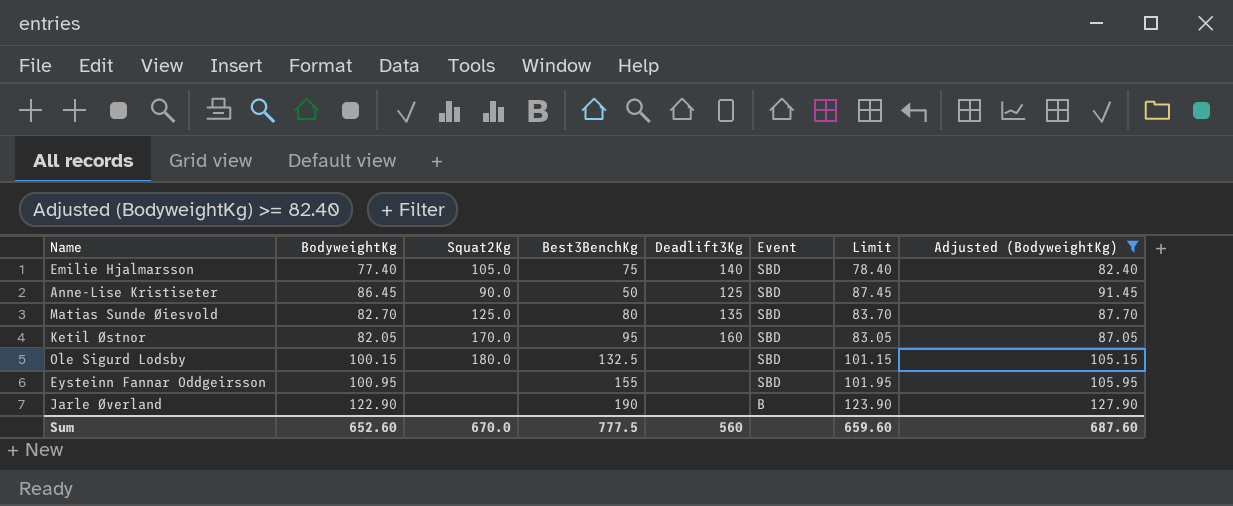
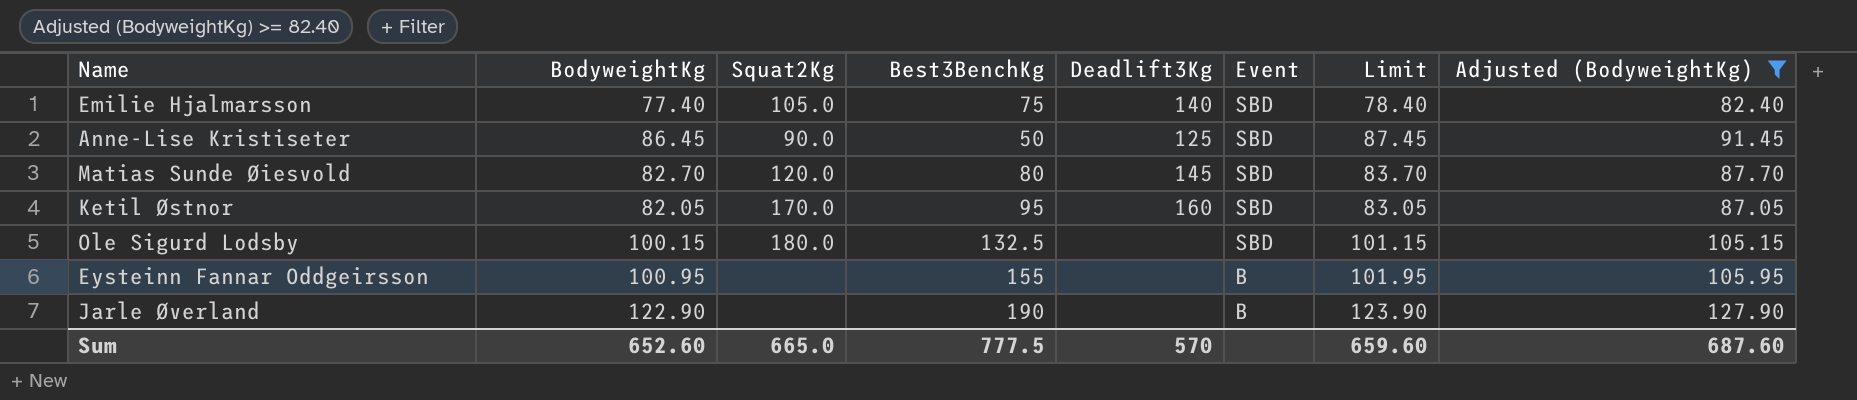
Matias Sunde Øiesvold | Squat2Kg: 125.0 -> 120.0
Matias Sunde Øiesvold | Deadlift3Kg: 135 -> 145
Eysteinn Fannar Oddgeirsson | Event: SBD -> B
Sum | Squat2Kg: 670.0 -> 665.0
Sum | Deadlift3Kg: 560 -> 570

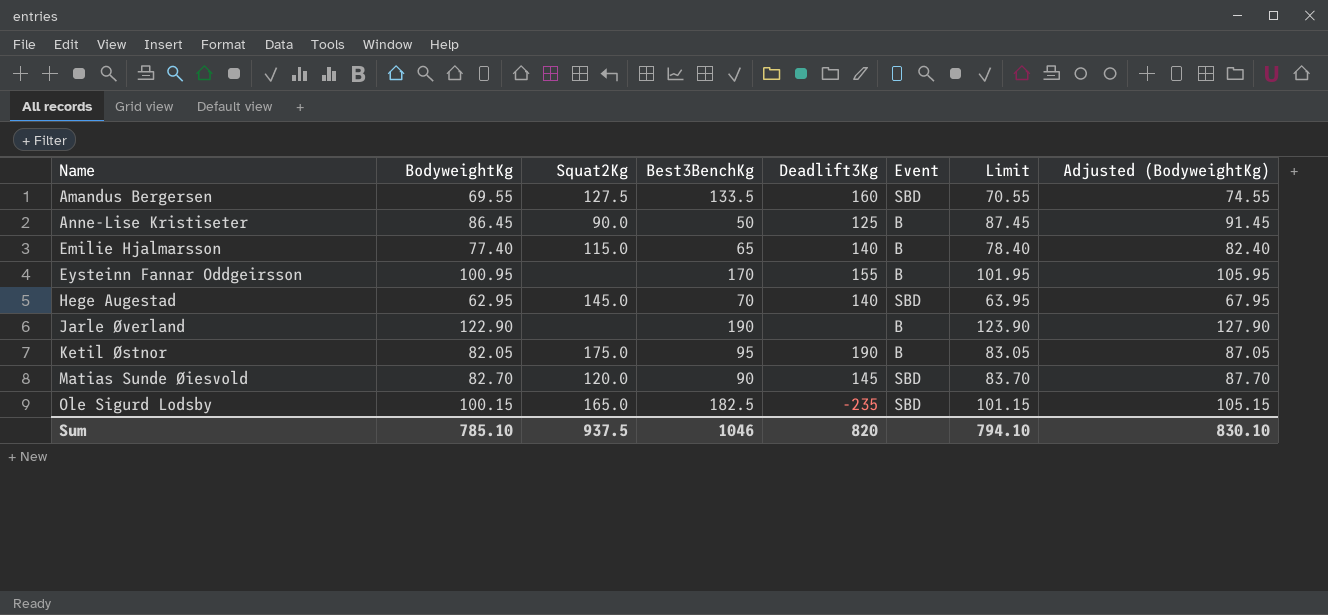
filter: Adjusted (BodyweightKg) >= 82.40 -> none
row order: Event descending -> Name ascending
Anne-Lise Kristiseter | Event: SBD -> B
Emilie Hjalmarsson | Squat2Kg: 105.0 -> 115.0
Emilie Hjalmarsson | Best3BenchKg: 75 -> 65
Emilie Hjalmarsson | Event: SBD -> B
Eysteinn Fannar Oddgeirsson | Best3BenchKg: 155 -> 170
Eysteinn Fannar Oddgeirsson | Deadlift3Kg: none -> 155
Ketil Østnor | Squat2Kg: 170.0 -> 175.0
Ketil Østnor | Deadlift3Kg: 160 -> 190
Ketil Østnor | Event: SBD -> B
Matias Sunde Øiesvold | Best3BenchKg: 80 -> 90
Ole Sigurd Lodsby | Squat2Kg: 180.0 -> 165.0
Ole Sigurd Lodsby | Best3BenchKg: 132.5 -> 182.5
Ole Sigurd Lodsby | Deadlift3Kg: none -> -235
Sum | BodyweightKg: 652.60 -> 785.10
Sum | Squat2Kg: 665.0 -> 937.5
Sum | Best3BenchKg: 777.5 -> 1046
Sum | Deadlift3Kg: 570 -> 820
Sum | Limit: 659.60 -> 794.10
Sum | Adjusted (BodyweightKg): 687.60 -> 830.10

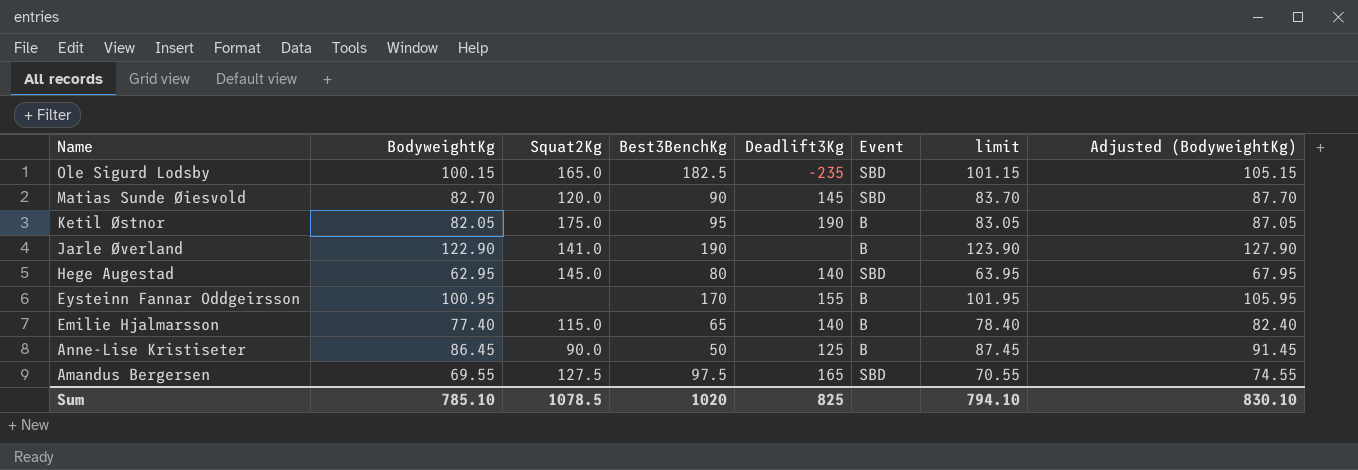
row order: Name ascending -> Name descending
column name: Limit -> limit
Jarle Øverland | Squat2Kg: none -> 141.0
Hege Augestad | Best3BenchKg: 70 -> 80
Amandus Bergersen | Best3BenchKg: 133.5 -> 97.5
Amandus Bergersen | Deadlift3Kg: 160 -> 165
Sum | Squat2Kg: 937.5 -> 1078.5
Sum | Best3BenchKg: 1046 -> 1020
Sum | Deadlift3Kg: 820 -> 825

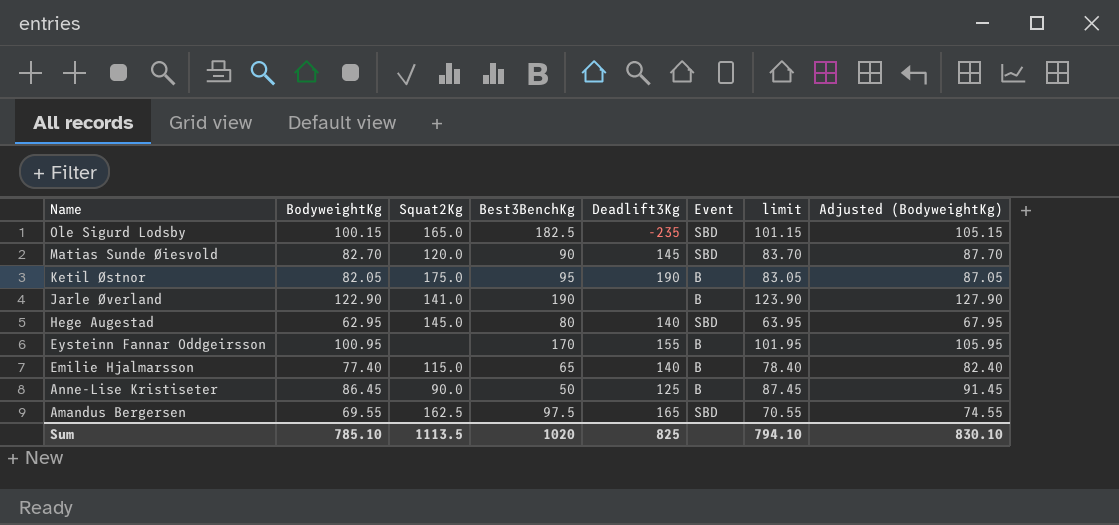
Amandus Bergersen | Squat2Kg: 127.5 -> 162.5
Sum | Squat2Kg: 1078.5 -> 1113.5

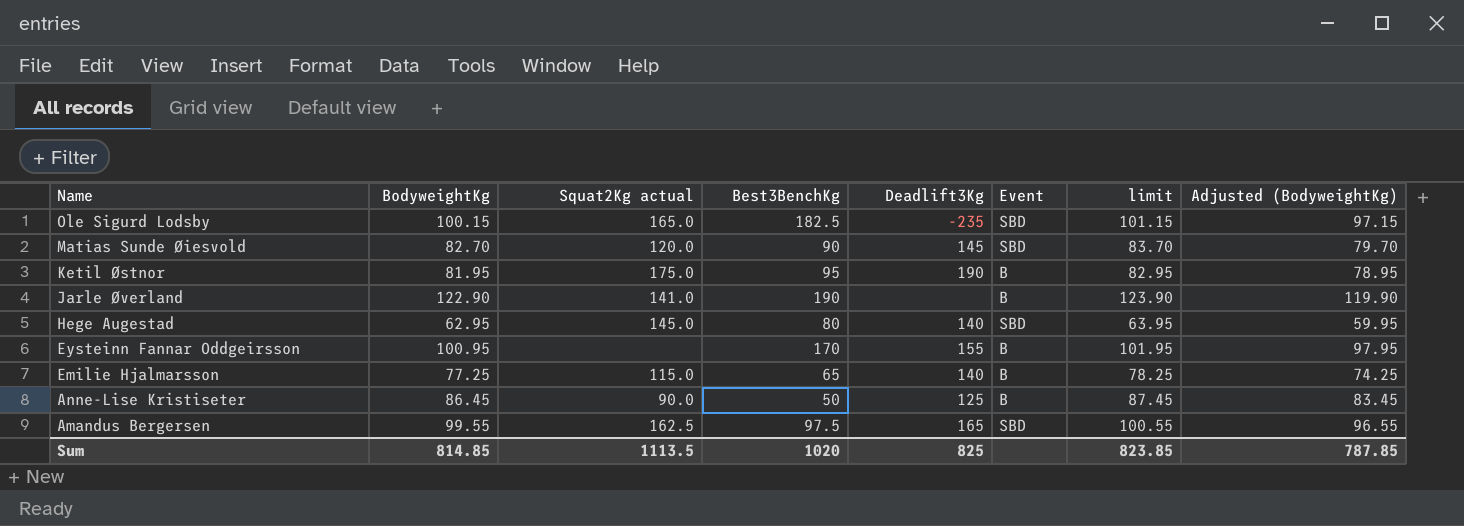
column name: Squat2Kg -> Squat2Kg actual
column Adjusted (BodyweightKg) | formula: [BodyweightKg] + 5 -> [BodyweightKg] - 3
Ketil Østnor | BodyweightKg: 82.05 -> 81.95
Ketil Østnor | limit: 83.05 -> 82.95
Emilie Hjalmarsson | BodyweightKg: 77.40 -> 77.25
Emilie Hjalmarsson | limit: 78.40 -> 78.25
Amandus Bergersen | BodyweightKg: 69.55 -> 99.55
Amandus Bergersen | limit: 70.55 -> 100.55
Sum | BodyweightKg: 785.10 -> 814.85
Sum | limit: 794.10 -> 823.85
Sum | Adjusted (BodyweightKg): 830.10 -> 787.85

